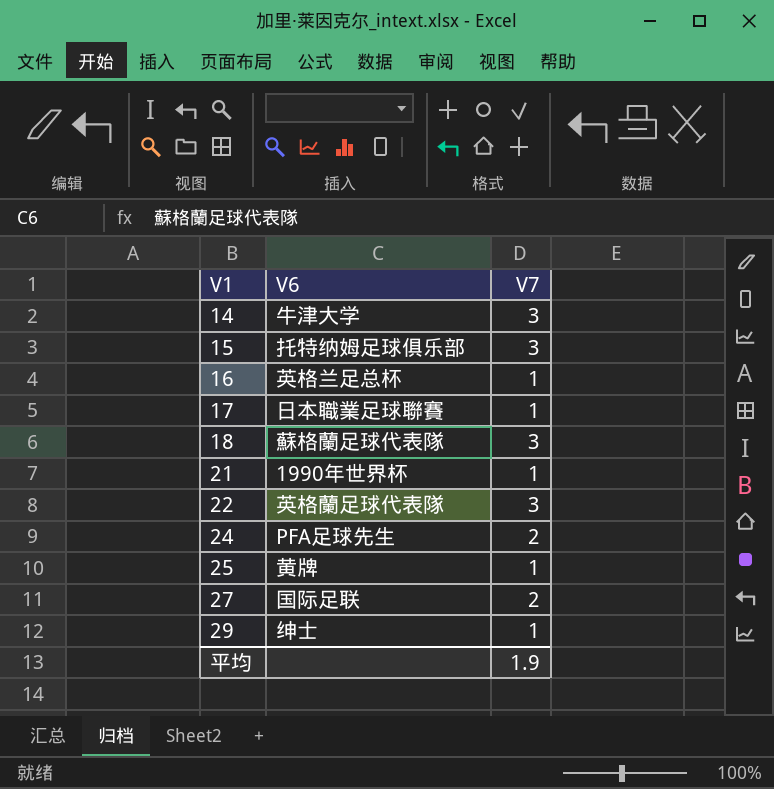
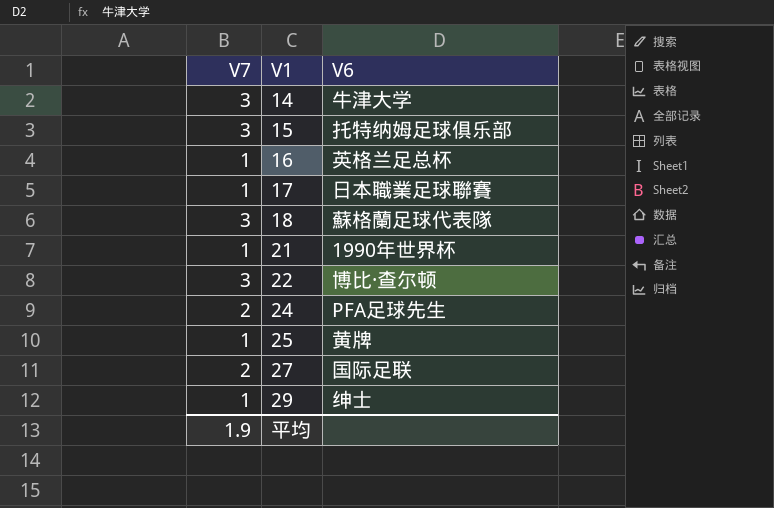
column V7 | position: 3 -> 1
22 | V6: 英格蘭足球代表隊 -> 博比·查尔顿

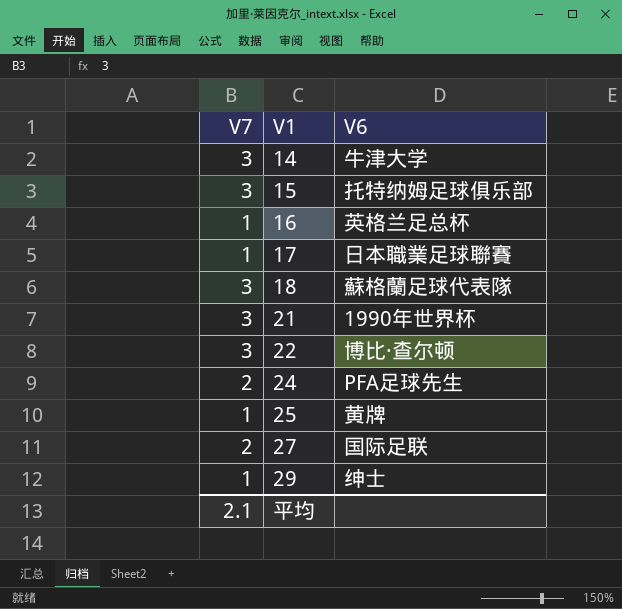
21 | V7: 1 -> 3
平均 | V7: 1.9 -> 2.1

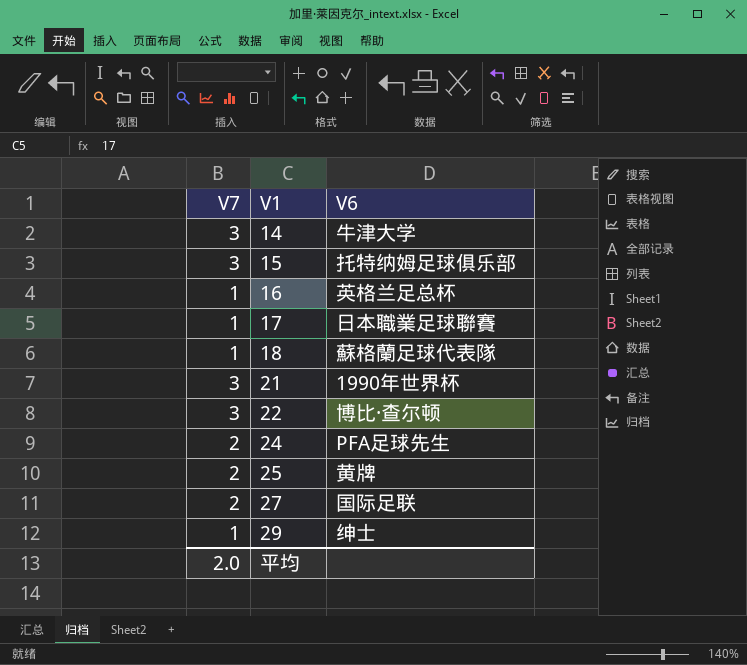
18 | V7: 3 -> 1
25 | V7: 1 -> 2
平均 | V7: 2.1 -> 2.0

